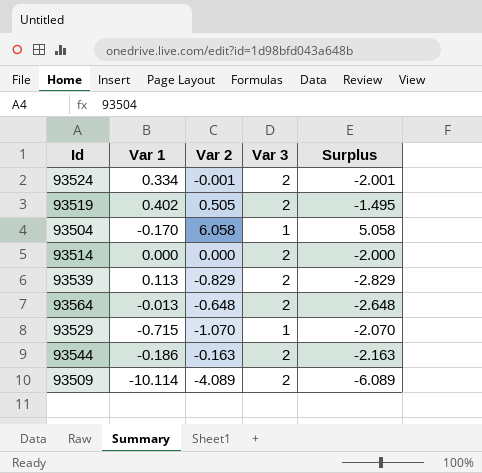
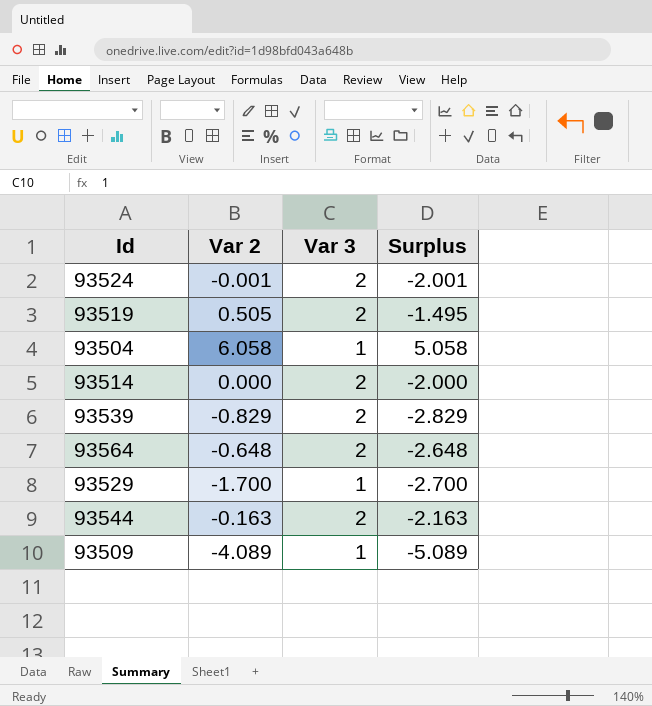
column Var 1 | position: 2 -> none
93529 | Var 2: -1.070 -> -1.700
93529 | Surplus: -2.070 -> -2.700
93509 | Var 3: 2 -> 1
93509 | Surplus: -6.089 -> -5.089

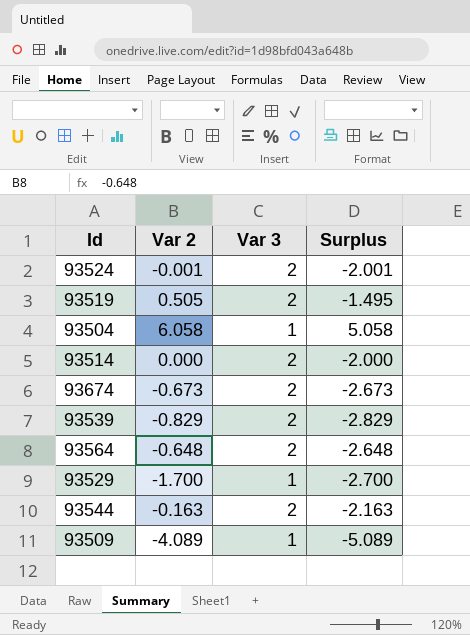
row 93674: none -> -0.673 | 2 | -2.673

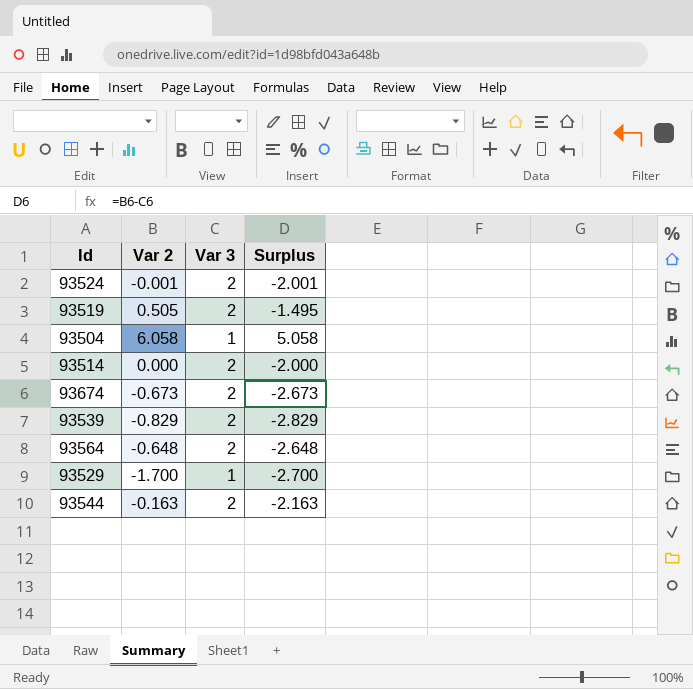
row 93509: -4.089 | 1 | -5.089 -> none

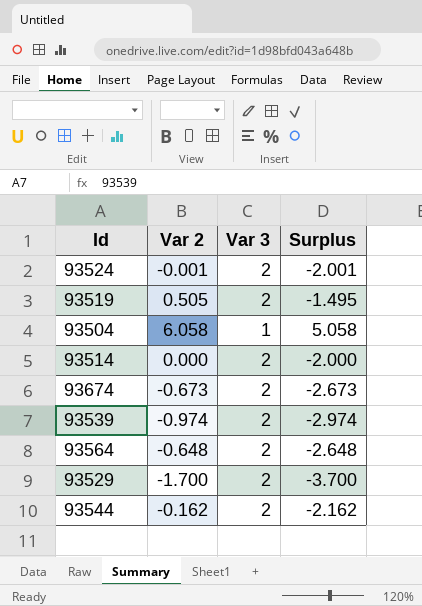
93539 | Var 2: -0.829 -> -0.974
93539 | Surplus: -2.829 -> -2.974
93529 | Var 3: 1 -> 2
93529 | Surplus: -2.700 -> -3.700
93544 | Var 2: -0.163 -> -0.162
93544 | Surplus: -2.163 -> -2.162

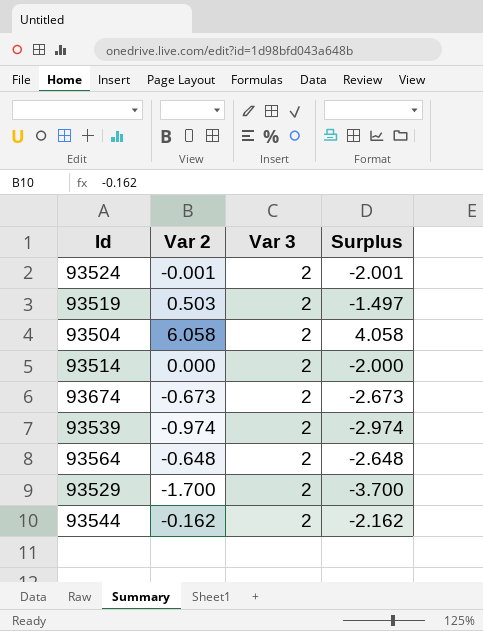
93519 | Var 2: 0.505 -> 0.503
93519 | Surplus: -1.495 -> -1.497
93504 | Var 3: 1 -> 2
93504 | Surplus: 5.058 -> 4.058

